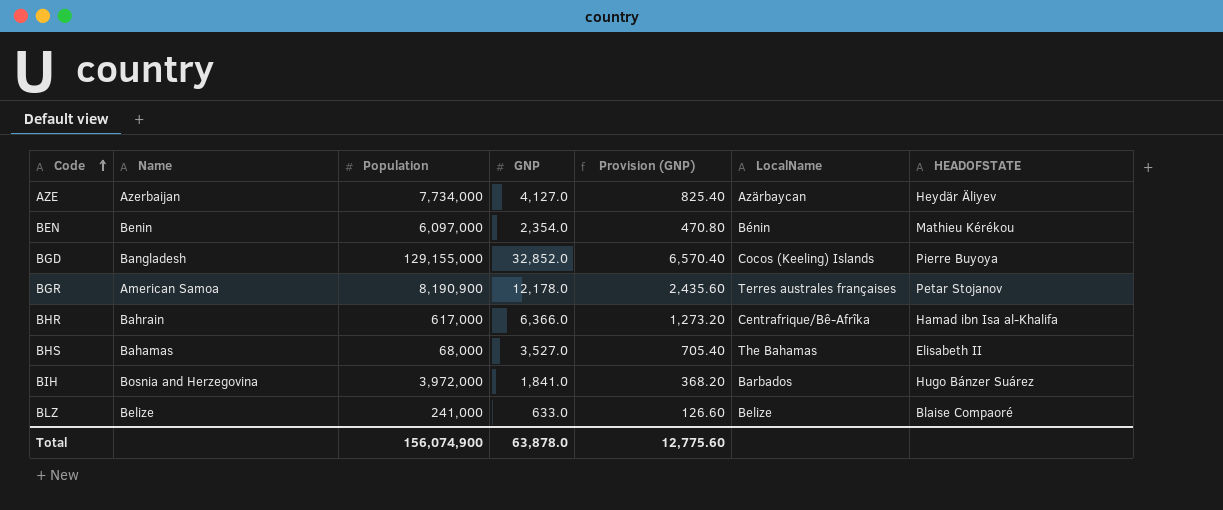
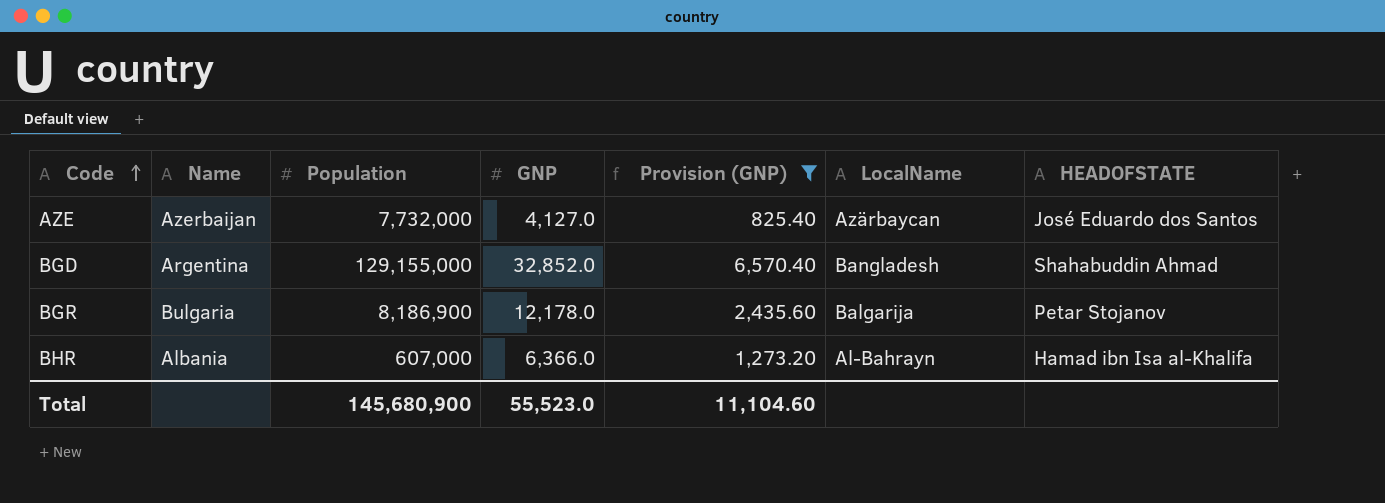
filter: none -> Provision (GNP) >= 825.40
AZE | Population: 7,734,000 -> 7,732,000
AZE | HEADOFSTATE: Heydär Äliyev -> José Eduardo dos Santos
BGD | Name: Bangladesh -> Argentina
BGD | LocalName: Cocos (Keeling) Islands -> Bangladesh
BGD | HEADOFSTATE: Pierre Buyoya -> Shahabuddin Ahmad
BGR | Name: American Samoa -> Bulgaria
BGR | Population: 8,190,900 -> 8,186,900
BGR | LocalName: Terres australes françaises -> Balgarija
BHR | Name: Bahrain -> Albania
BHR | Population: 617,000 -> 607,000
BHR | LocalName: Centrafrique/Bê-Afrîka -> Al-Bahrayn
Total | Population: 156,074,900 -> 145,680,900
Total | GNP: 63,878.0 -> 55,523.0
Total | Provision (GNP): 12,775.60 -> 11,104.60

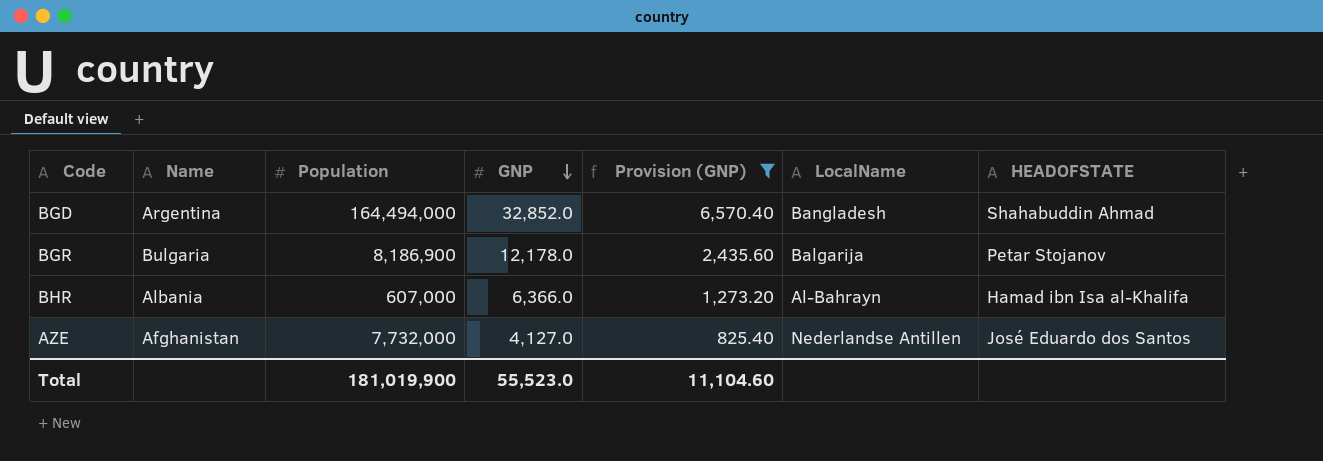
row order: Code ascending -> GNP descending
BGD | Population: 129,155,000 -> 164,494,000
AZE | Name: Azerbaijan -> Afghanistan
AZE | LocalName: Azärbaycan -> Nederlandse Antillen
Total | Population: 145,680,900 -> 181,019,900

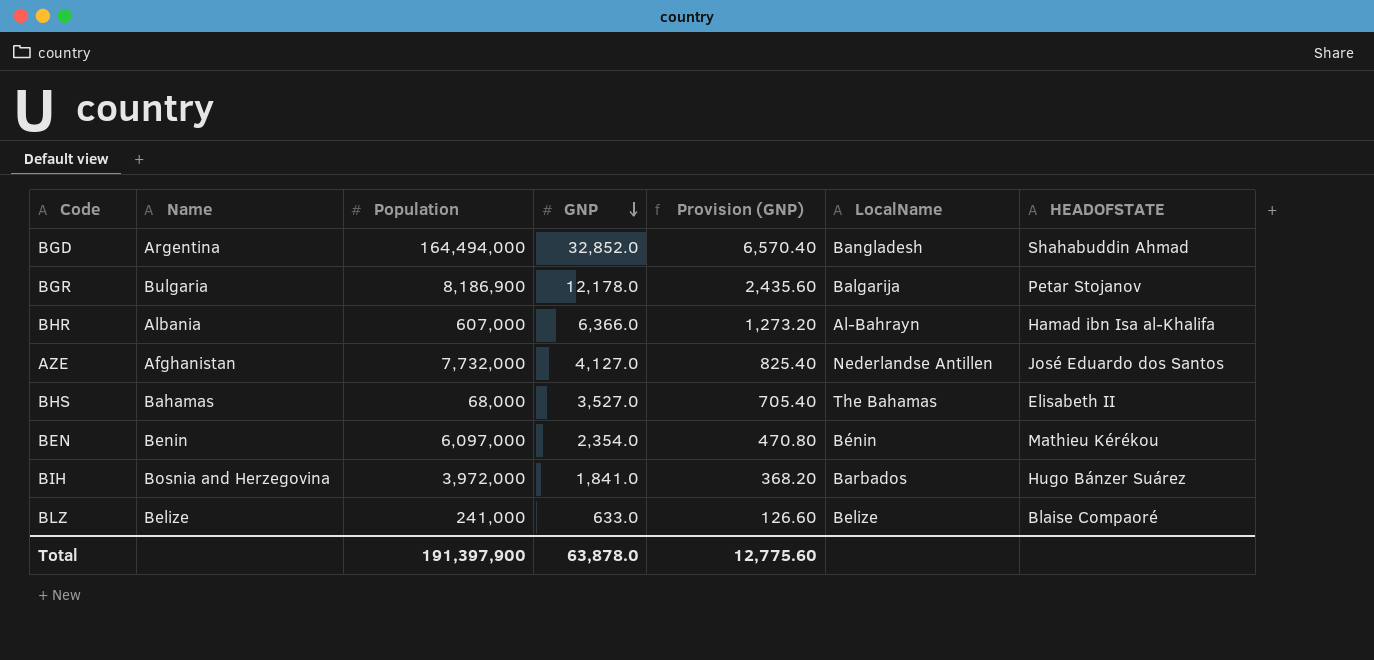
filter: Provision (GNP) >= 825.40 -> none
Total | Population: 181,019,900 -> 191,397,900
Total | GNP: 55,523.0 -> 63,878.0
Total | Provision (GNP): 11,104.60 -> 12,775.60

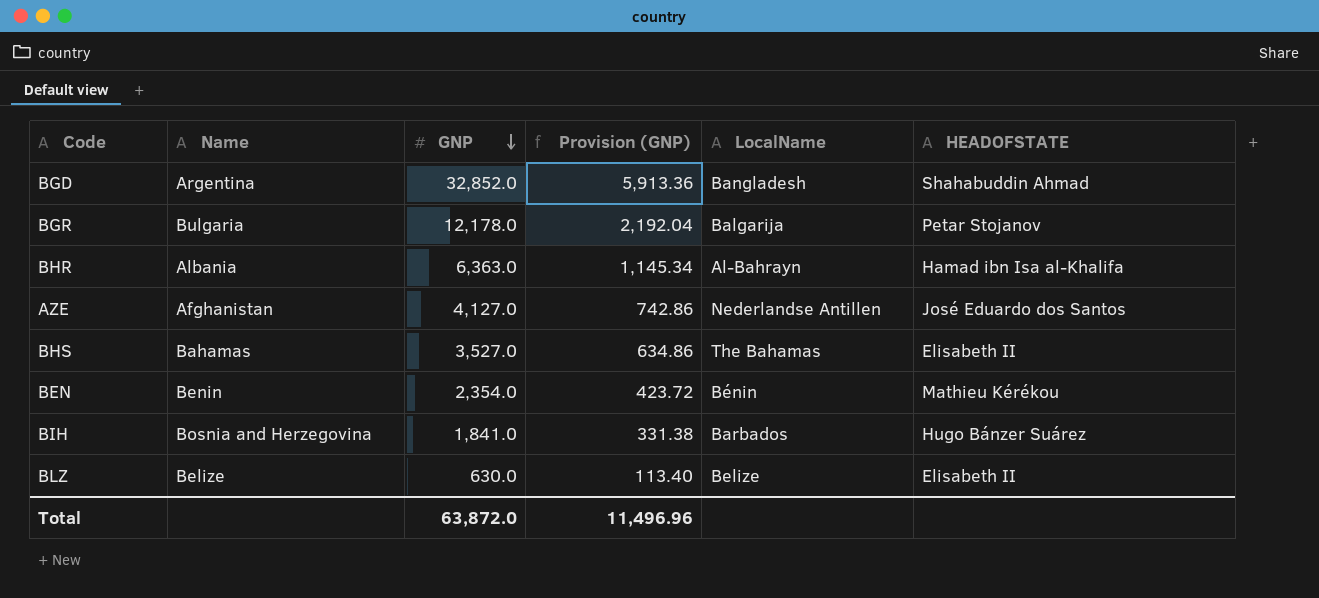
column Population | position: 3 -> none
column Provision (GNP) | formula: [GNP] * 0.2 -> [GNP] * 0.18
BHR | GNP: 6,366.0 -> 6,363.0
BLZ | GNP: 633.0 -> 630.0
BLZ | HEADOFSTATE: Blaise Compaoré -> Elisabeth II
Total | GNP: 63,878.0 -> 63,872.0
Total | Provision (GNP): 12,775.60 -> 11,496.96

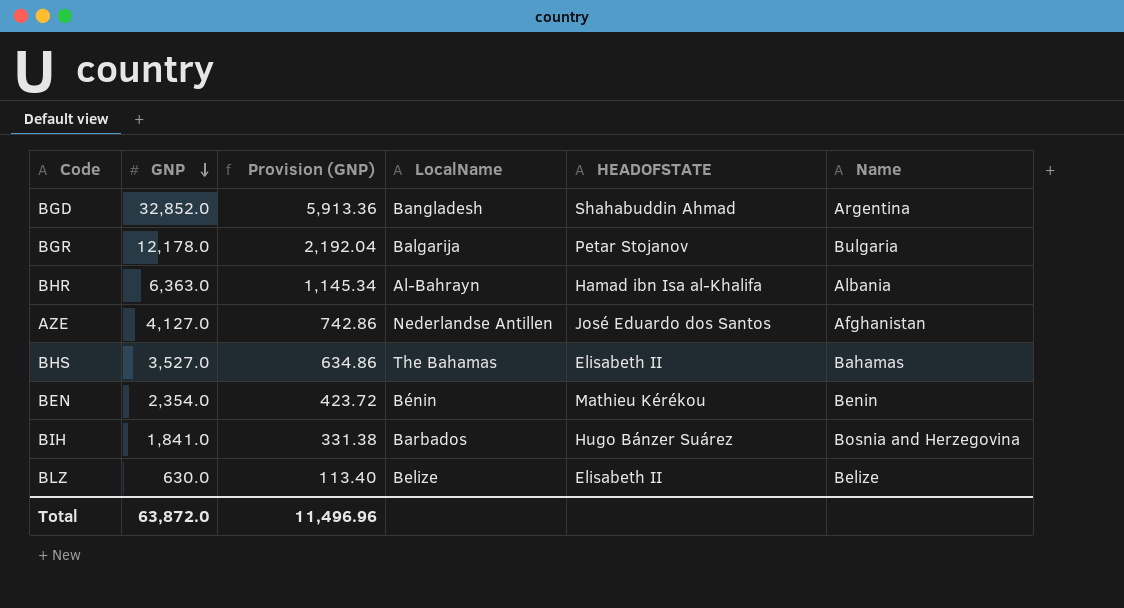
column Name | position: 2 -> 6

